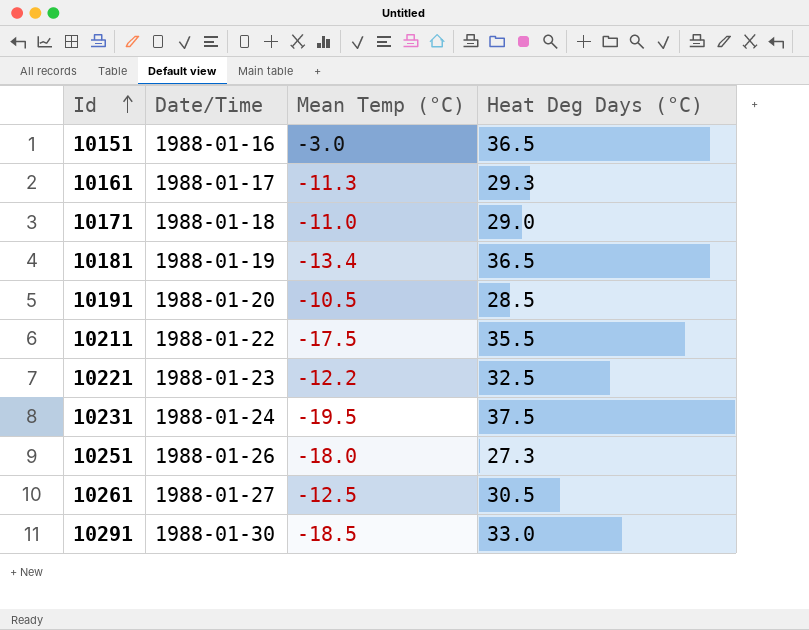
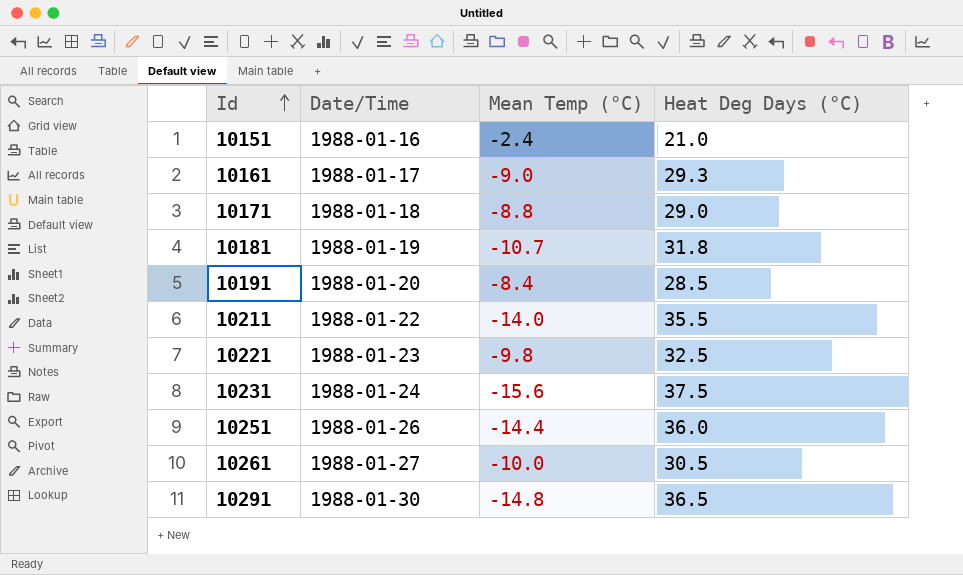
10151 | Mean Temp (°C): -3.0 -> -2.4
10151 | Heat Deg Days (°C): 36.5 -> 21.0
10161 | Mean Temp (°C): -11.3 -> -9.0
10171 | Mean Temp (°C): -11.0 -> -8.8
10181 | Mean Temp (°C): -13.4 -> -10.7
10181 | Heat Deg Days (°C): 36.5 -> 31.8
10191 | Mean Temp (°C): -10.5 -> -8.4
10211 | Mean Temp (°C): -17.5 -> -14.0
10221 | Mean Temp (°C): -12.2 -> -9.8
10231 | Mean Temp (°C): -19.5 -> -15.6
10251 | Mean Temp (°C): -18.0 -> -14.4
10251 | Heat Deg Days (°C): 27.3 -> 36.0
10261 | Mean Temp (°C): -12.5 -> -10.0
10291 | Mean Temp (°C): -18.5 -> -14.8
10291 | Heat Deg Days (°C): 33.0 -> 36.5

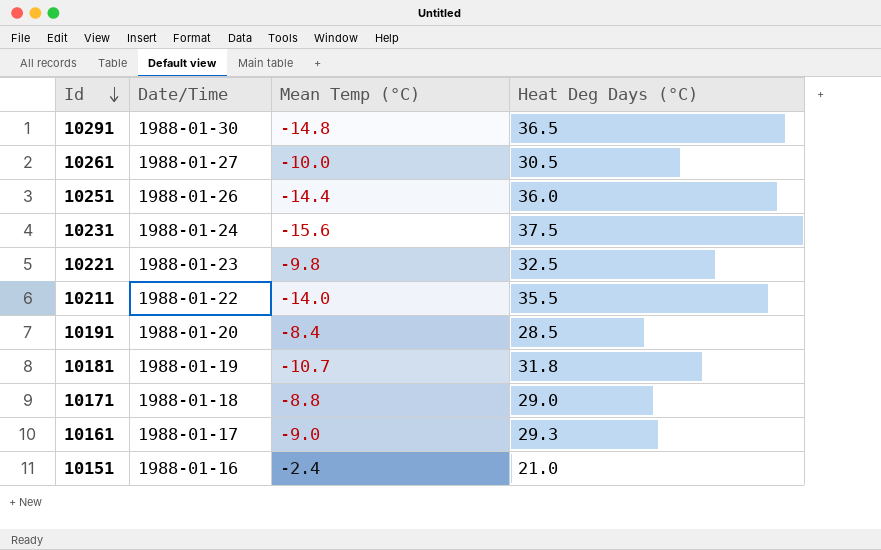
row order: Id ascending -> Id descending

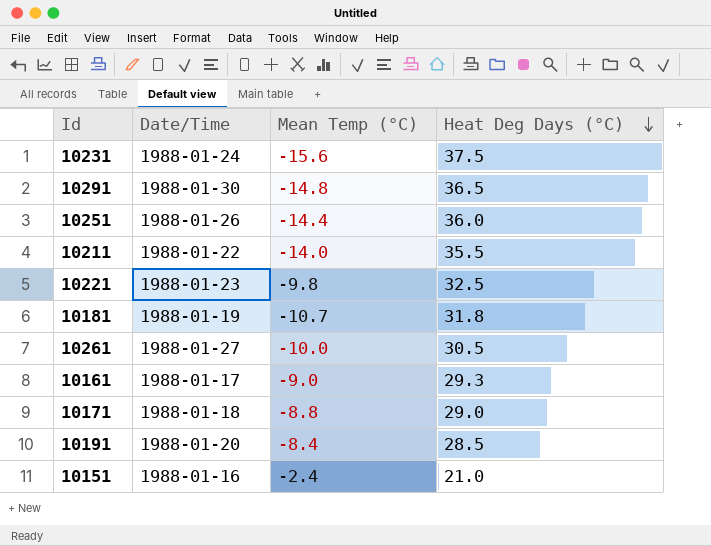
row order: Id descending -> Heat Deg Days (°C) descending

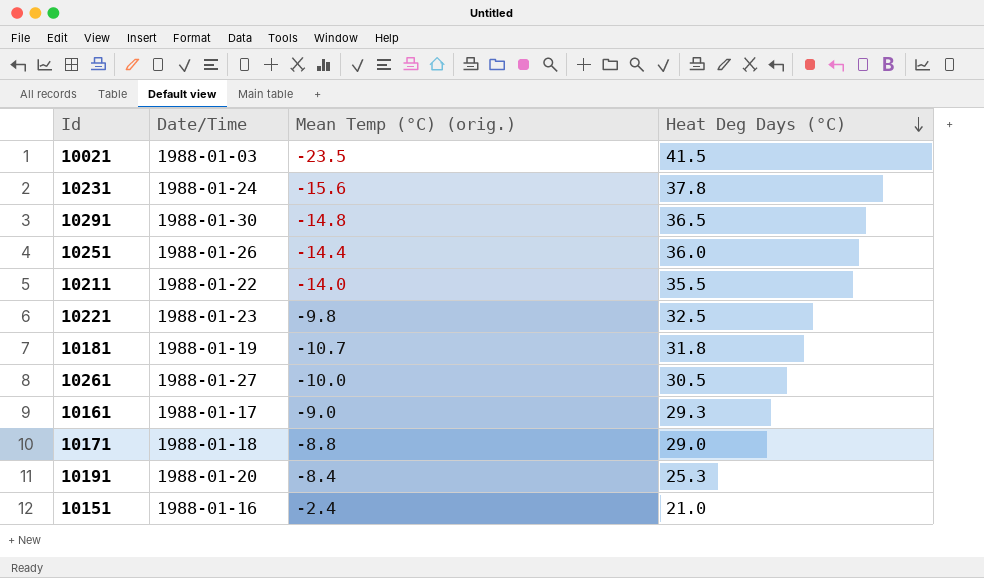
column name: Mean Temp (°C) -> Mean Temp (°C) (orig.)
row 10021: none -> 1988-01-03 | -23.5 | 41.5
10231 | Heat Deg Days (°C): 37.5 -> 37.8
10191 | Heat Deg Days (°C): 28.5 -> 25.3

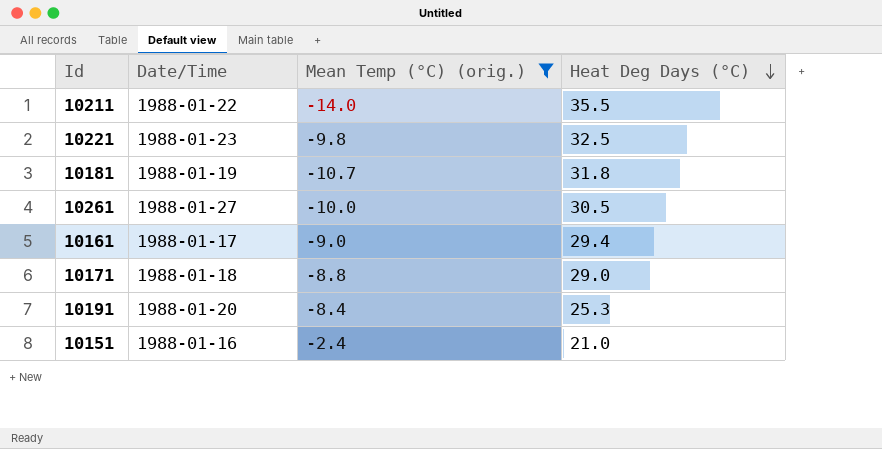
filter: none -> Mean Temp (°C) (orig.) >= -14.0
10161 | Heat Deg Days (°C): 29.3 -> 29.4

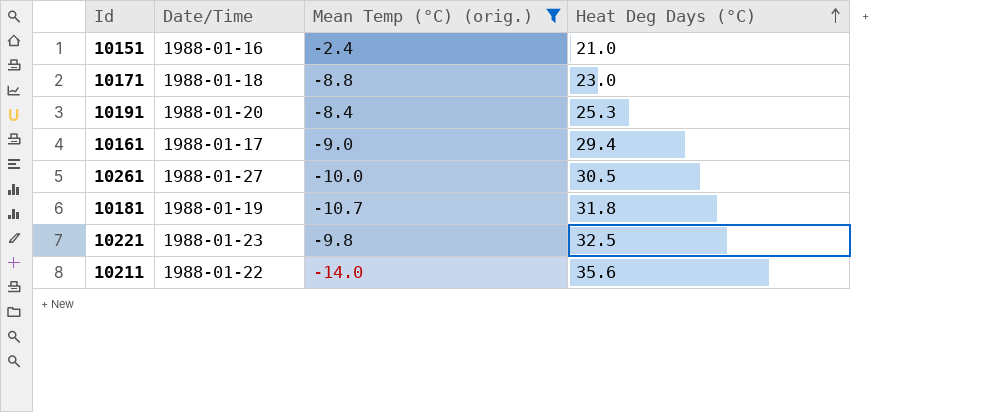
row order: Heat Deg Days (°C) descending -> Heat Deg Days (°C) ascending
10171 | Heat Deg Days (°C): 29.0 -> 23.0
10211 | Heat Deg Days (°C): 35.5 -> 35.6

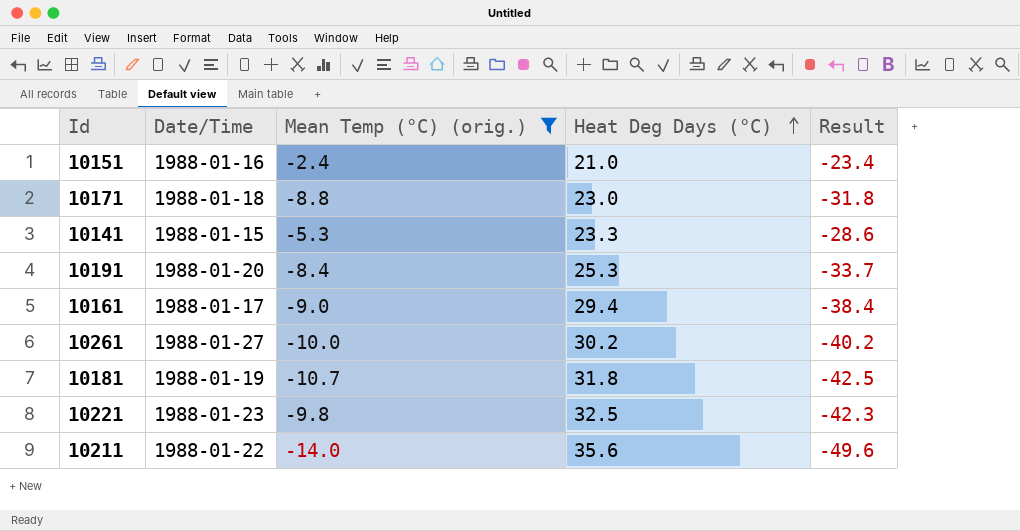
column Result | formula: none -> [Mean Temp (°C) (orig.)] - [Heat Deg Days (°C)]
row 10141: none -> 1988-01-15 | -5.3 | 23.3 | -28.6
10261 | Heat Deg Days (°C): 30.5 -> 30.2

